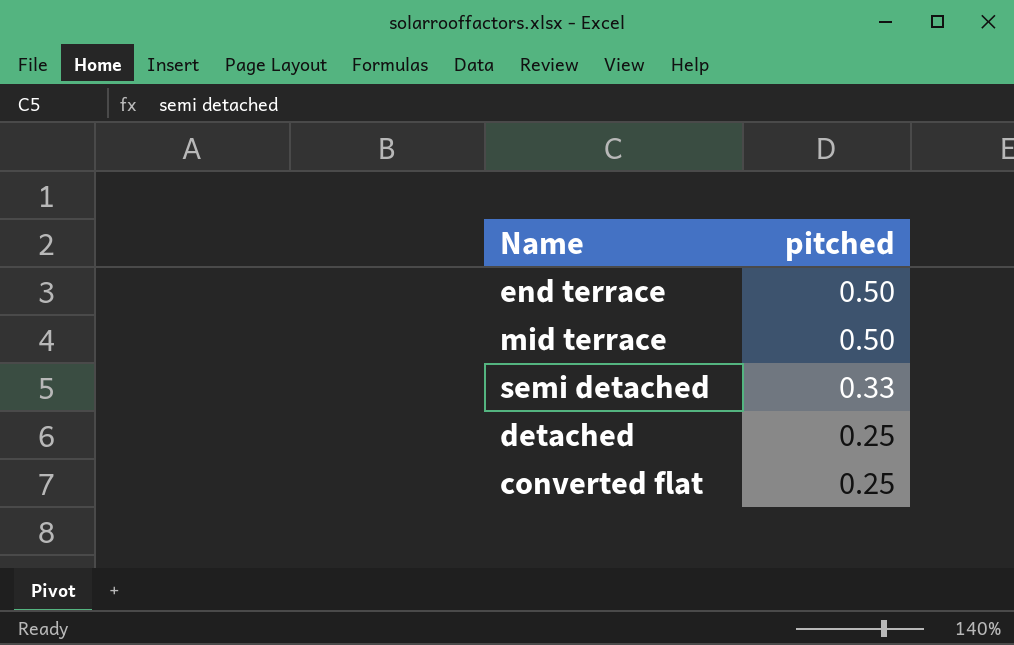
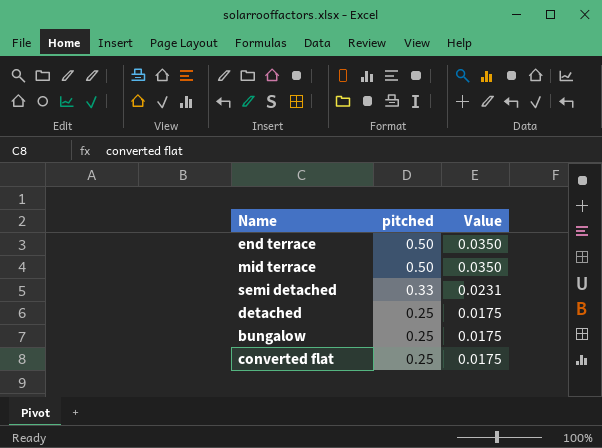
column Value | formula: none -> [pitched] * 0.07
row bungalow: none -> 0.25 | 0.0175

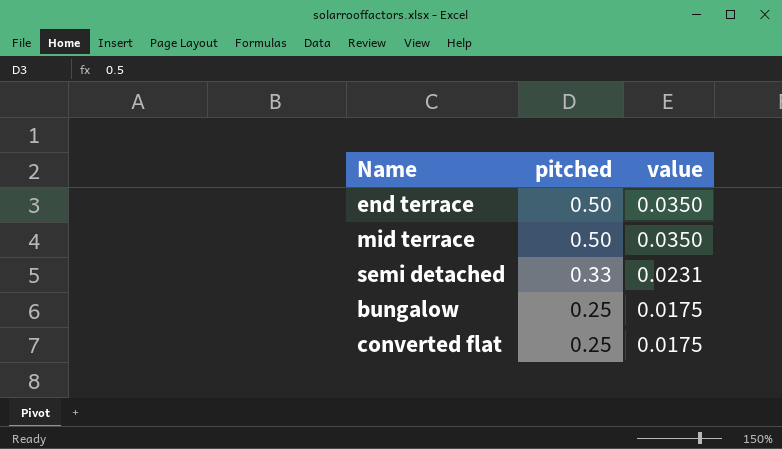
column name: Value -> value
row detached: 0.25 | 0.0175 -> none

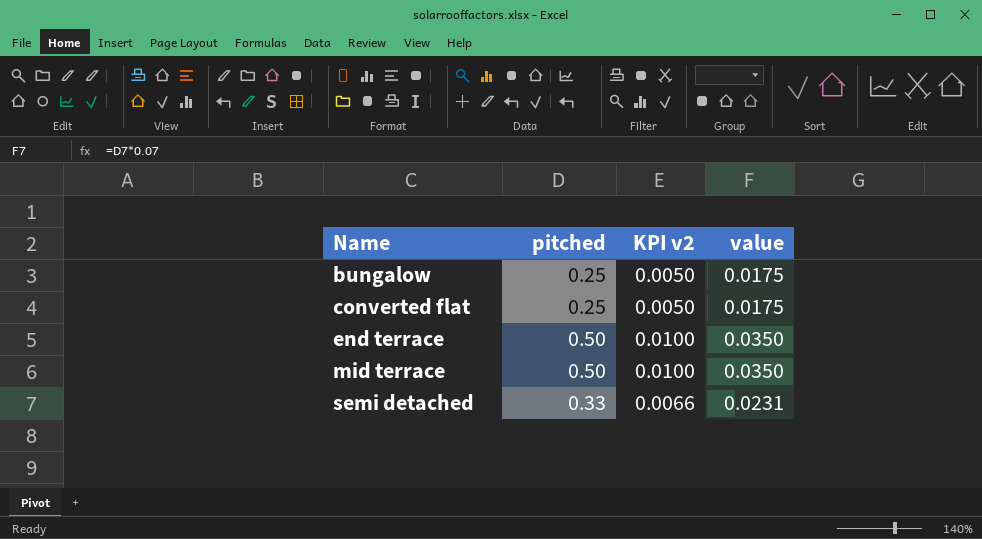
row order: pitched descending -> Name ascending
column KPI v2 | formula: none -> [pitched] * 0.02

